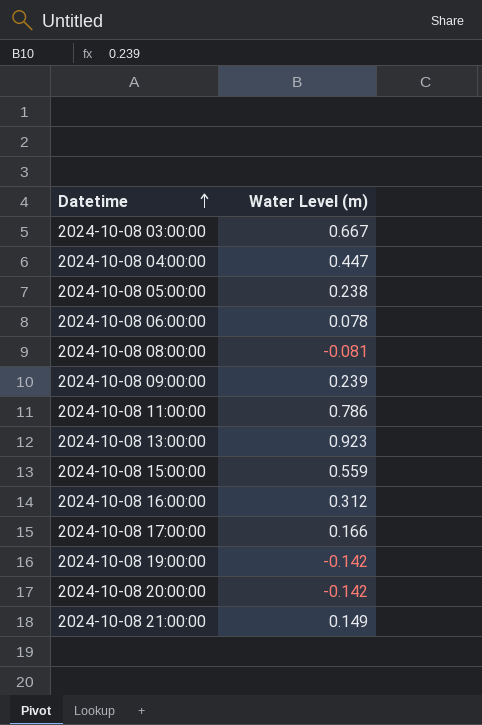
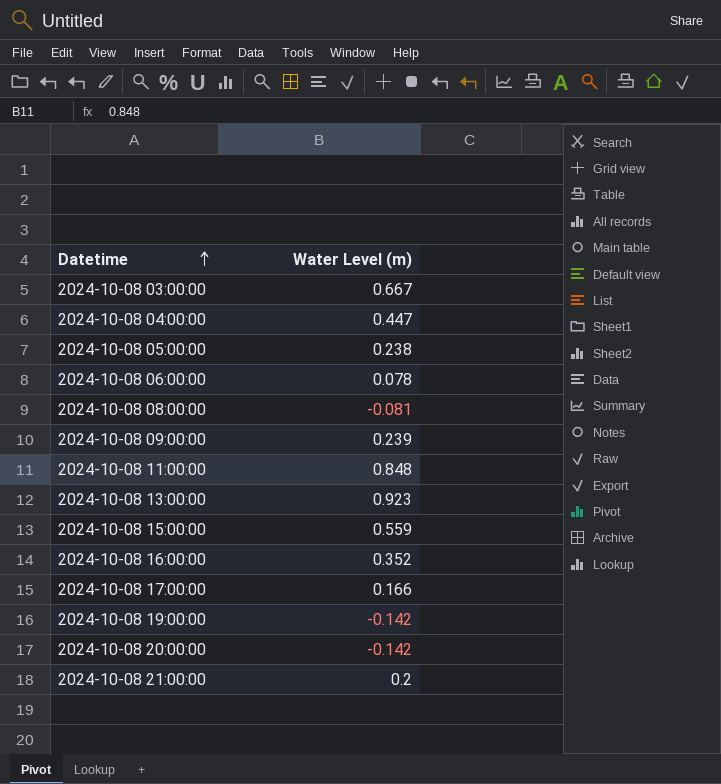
2024-10-08 11:00:00 | Water Level (m): 0.786 -> 0.848
2024-10-08 16:00:00 | Water Level (m): 0.312 -> 0.352
2024-10-08 21:00:00 | Water Level (m): 0.149 -> 0.2

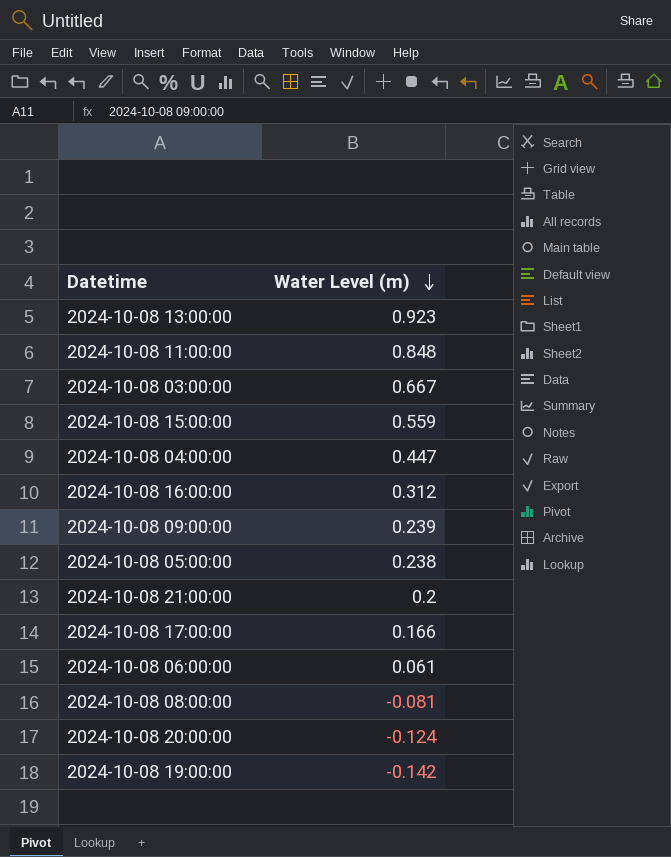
row order: Datetime ascending -> Water Level (m) descending
2024-10-08 16:00:00 | Water Level (m): 0.352 -> 0.312
2024-10-08 06:00:00 | Water Level (m): 0.078 -> 0.061
2024-10-08 20:00:00 | Water Level (m): -0.142 -> -0.124

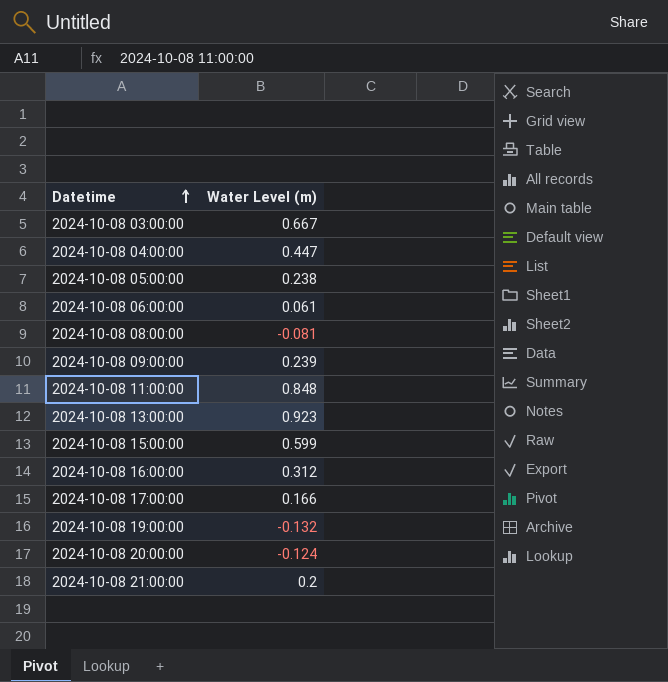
row order: Water Level (m) descending -> Datetime ascending
2024-10-08 15:00:00 | Water Level (m): 0.559 -> 0.599
2024-10-08 19:00:00 | Water Level (m): -0.142 -> -0.132

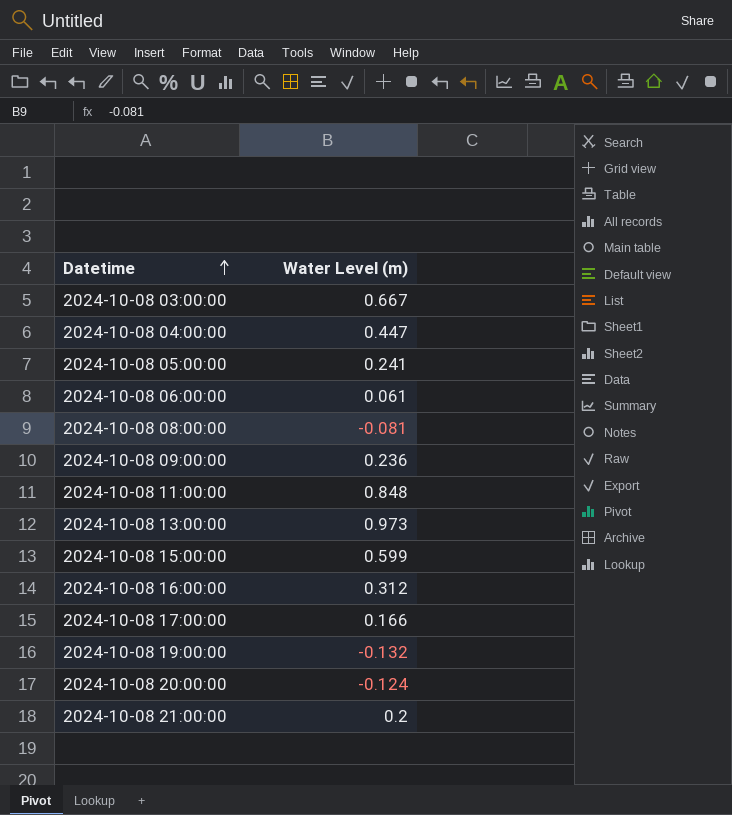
2024-10-08 05:00:00 | Water Level (m): 0.238 -> 0.241
2024-10-08 09:00:00 | Water Level (m): 0.239 -> 0.236
2024-10-08 13:00:00 | Water Level (m): 0.923 -> 0.973

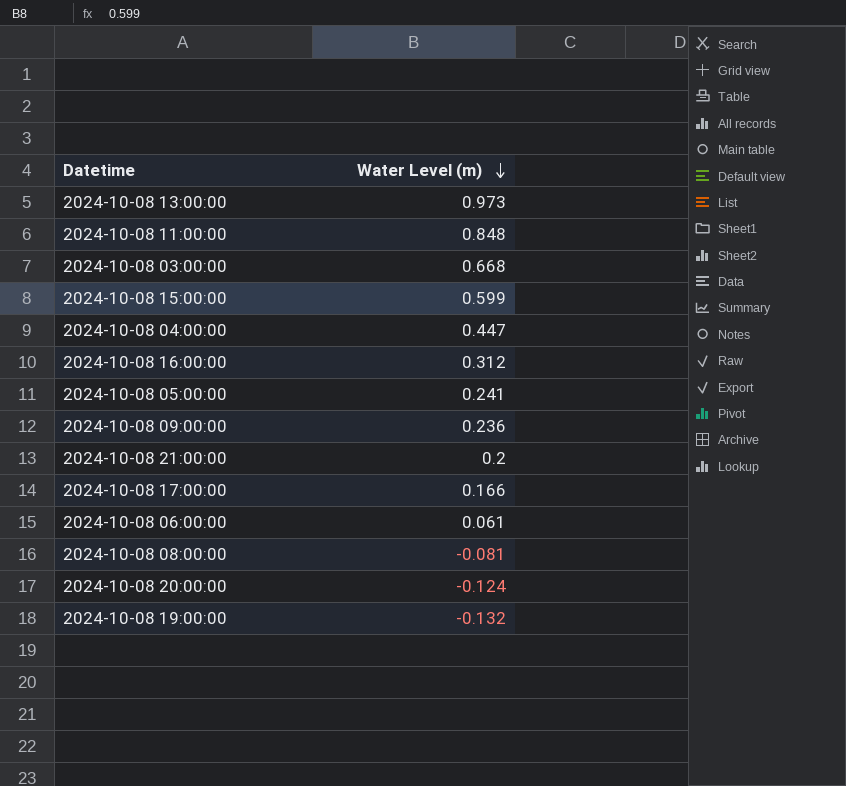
row order: Datetime ascending -> Water Level (m) descending
2024-10-08 03:00:00 | Water Level (m): 0.667 -> 0.668

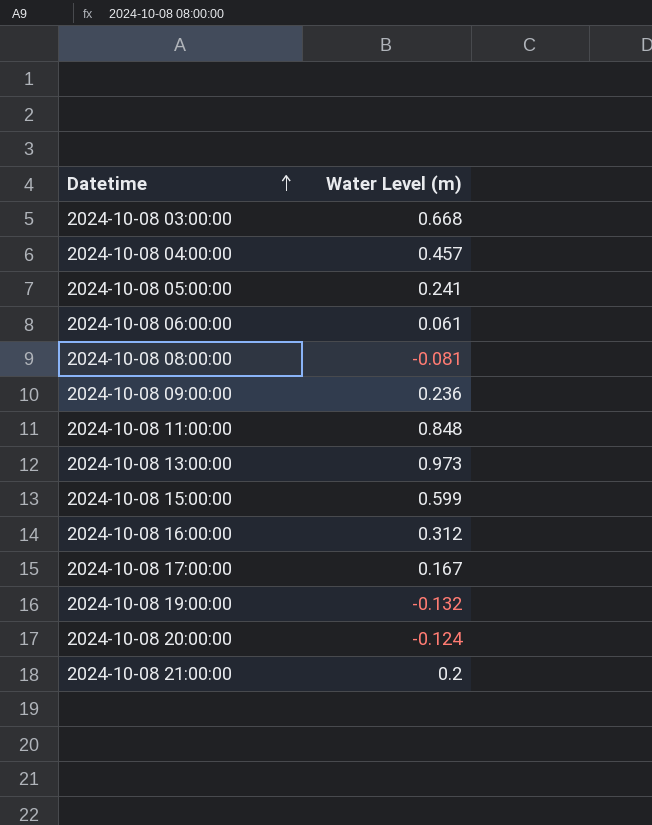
row order: Water Level (m) descending -> Datetime ascending
2024-10-08 04:00:00 | Water Level (m): 0.447 -> 0.457
2024-10-08 17:00:00 | Water Level (m): 0.166 -> 0.167

